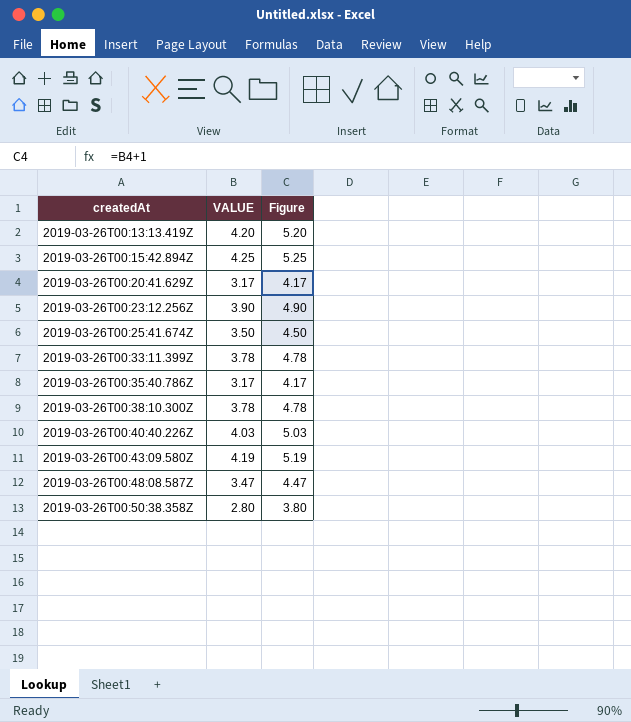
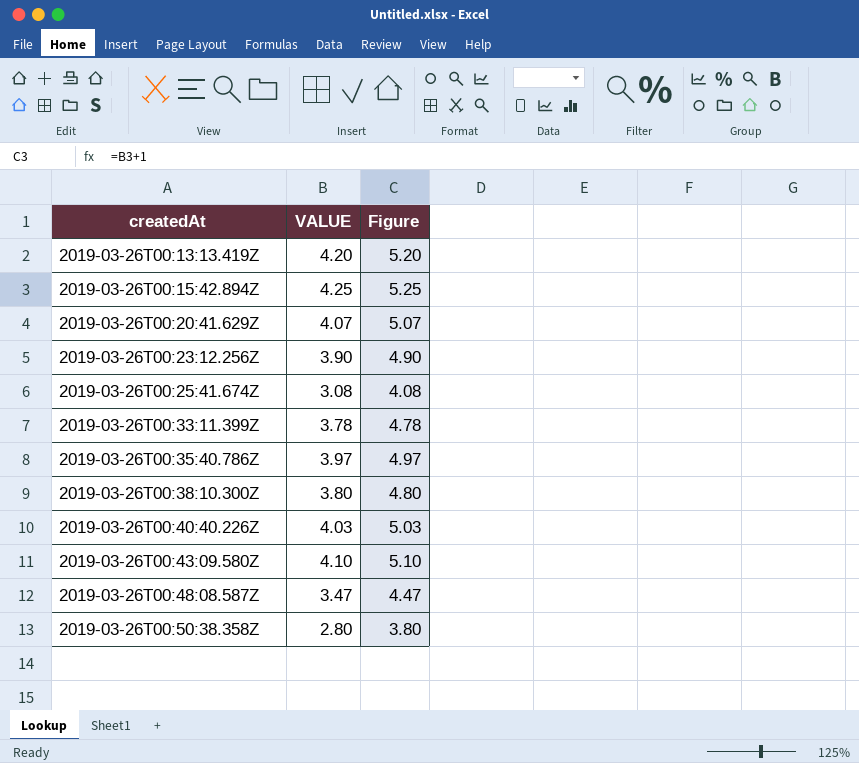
2019-03-26T00:20:41.629Z | VALUE: 3.17 -> 4.07
2019-03-26T00:20:41.629Z | Figure: 4.17 -> 5.07
2019-03-26T00:25:41.674Z | VALUE: 3.50 -> 3.08
2019-03-26T00:25:41.674Z | Figure: 4.50 -> 4.08
2019-03-26T00:35:40.786Z | VALUE: 3.17 -> 3.97
2019-03-26T00:35:40.786Z | Figure: 4.17 -> 4.97
2019-03-26T00:38:10.300Z | VALUE: 3.78 -> 3.80
2019-03-26T00:38:10.300Z | Figure: 4.78 -> 4.80
2019-03-26T00:43:09.580Z | VALUE: 4.19 -> 4.10
2019-03-26T00:43:09.580Z | Figure: 5.19 -> 5.10

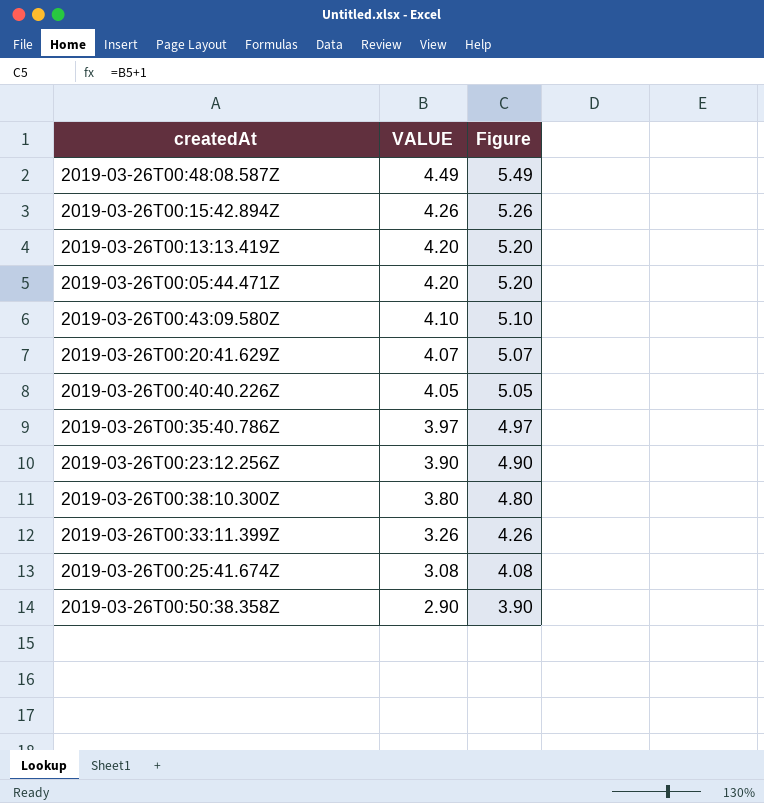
row order: createdAt ascending -> VALUE descending
2019-03-26T00:48:08.587Z | VALUE: 3.47 -> 4.49
2019-03-26T00:48:08.587Z | Figure: 4.47 -> 5.49
2019-03-26T00:15:42.894Z | VALUE: 4.25 -> 4.26
2019-03-26T00:15:42.894Z | Figure: 5.25 -> 5.26
row 2019-03-26T00:05:44.471Z: none -> 4.20 | 5.20
2019-03-26T00:40:40.226Z | VALUE: 4.03 -> 4.05
2019-03-26T00:40:40.226Z | Figure: 5.03 -> 5.05
2019-03-26T00:33:11.399Z | VALUE: 3.78 -> 3.26
2019-03-26T00:33:11.399Z | Figure: 4.78 -> 4.26
2019-03-26T00:50:38.358Z | VALUE: 2.80 -> 2.90
2019-03-26T00:50:38.358Z | Figure: 3.80 -> 3.90

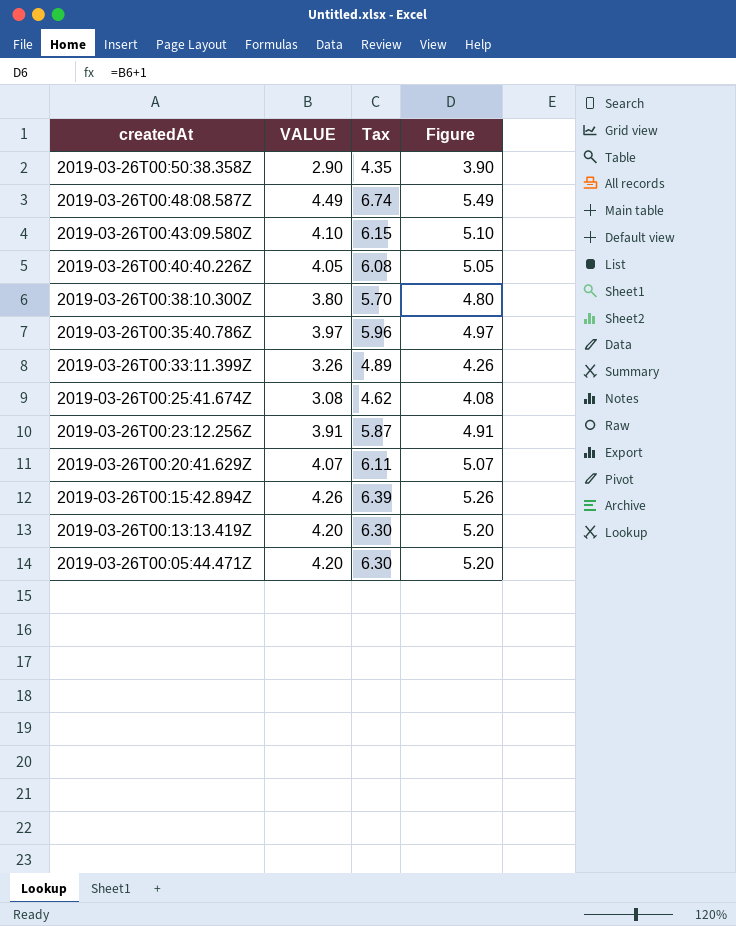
row order: VALUE descending -> createdAt descending
column Tax | formula: none -> [VALUE] * 1.5
2019-03-26T00:23:12.256Z | VALUE: 3.90 -> 3.91
2019-03-26T00:23:12.256Z | Figure: 4.90 -> 4.91

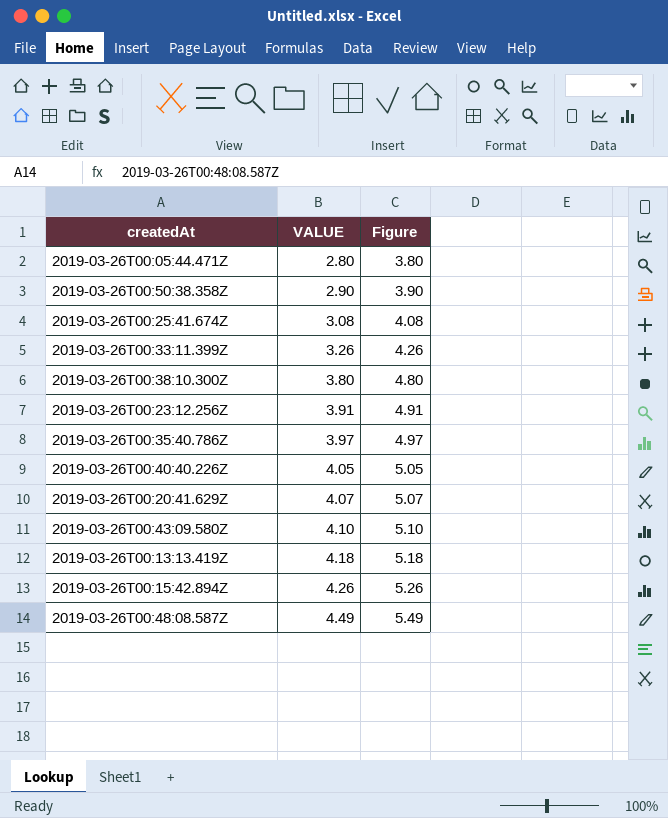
row order: createdAt descending -> VALUE ascending
column Tax | formula: [VALUE] * 1.5 -> none
2019-03-26T00:05:44.471Z | VALUE: 4.20 -> 2.80
2019-03-26T00:05:44.471Z | Figure: 5.20 -> 3.80
2019-03-26T00:13:13.419Z | VALUE: 4.20 -> 4.18
2019-03-26T00:13:13.419Z | Figure: 5.20 -> 5.18

